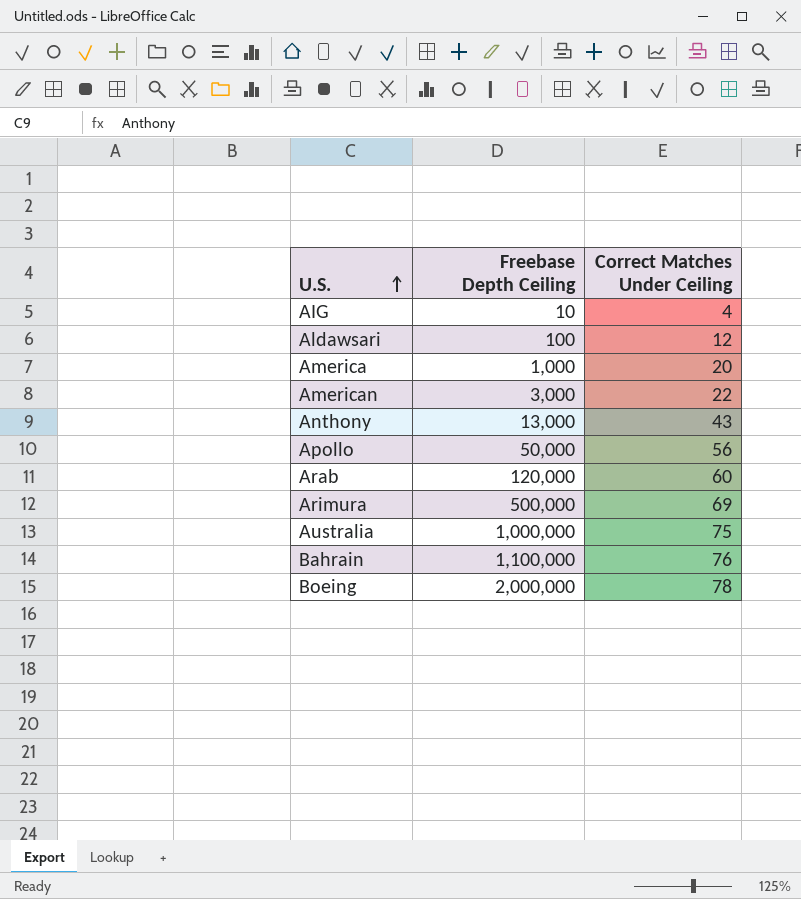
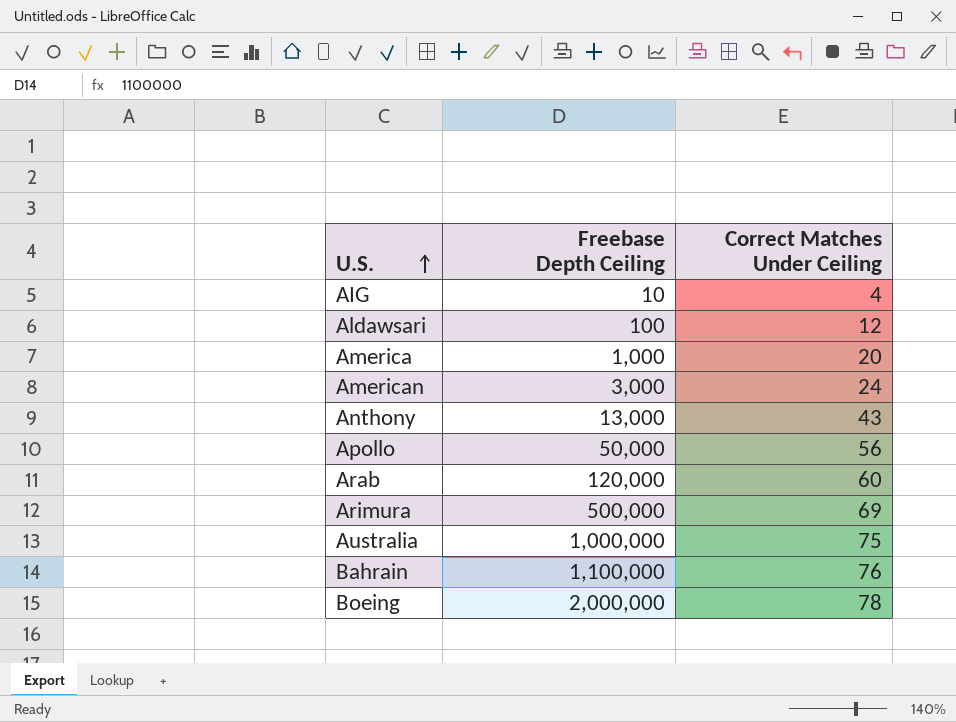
American | Correct Matches Under Ceiling: 22 -> 24

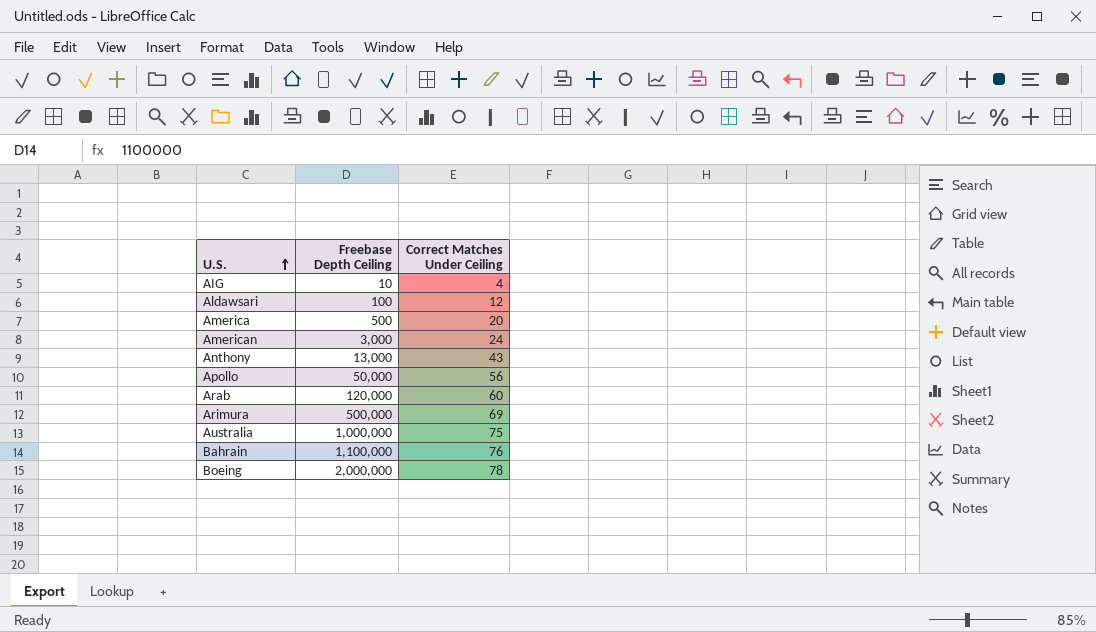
America | Freebase Depth Ceiling: 1,000 -> 500

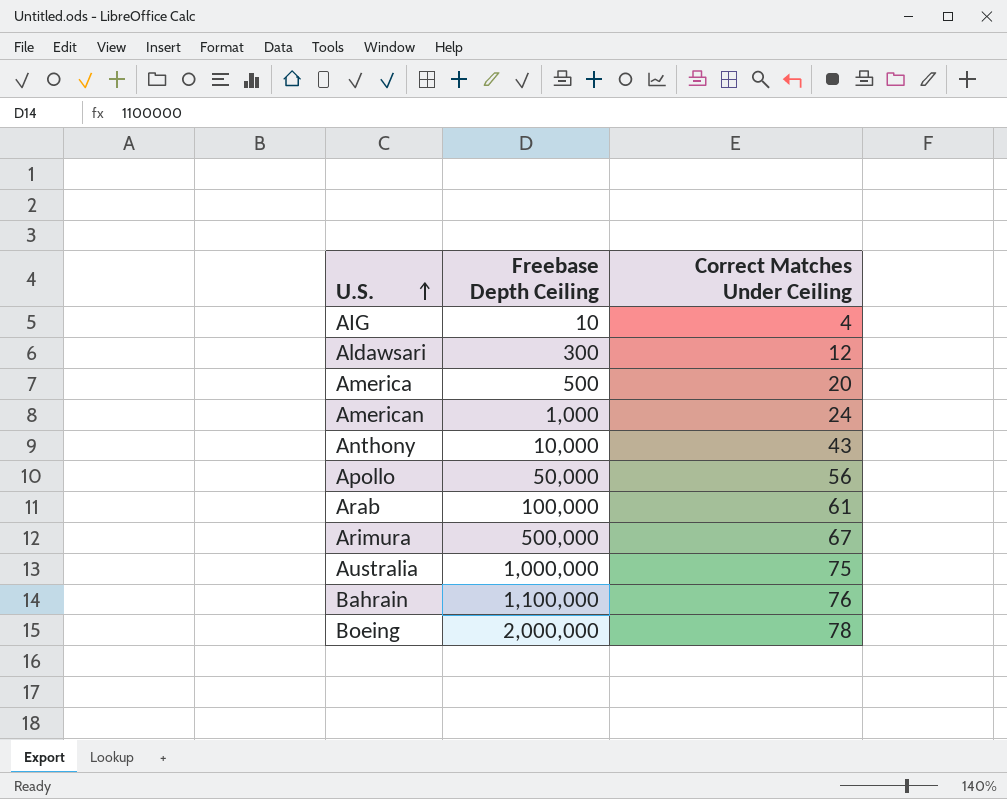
Aldawsari | Freebase Depth Ceiling: 100 -> 300
American | Freebase Depth Ceiling: 3,000 -> 1,000
Anthony | Freebase Depth Ceiling: 13,000 -> 10,000
Arab | Freebase Depth Ceiling: 120,000 -> 100,000
Arab | Correct Matches Under Ceiling: 60 -> 61
Arimura | Correct Matches Under Ceiling: 69 -> 67

